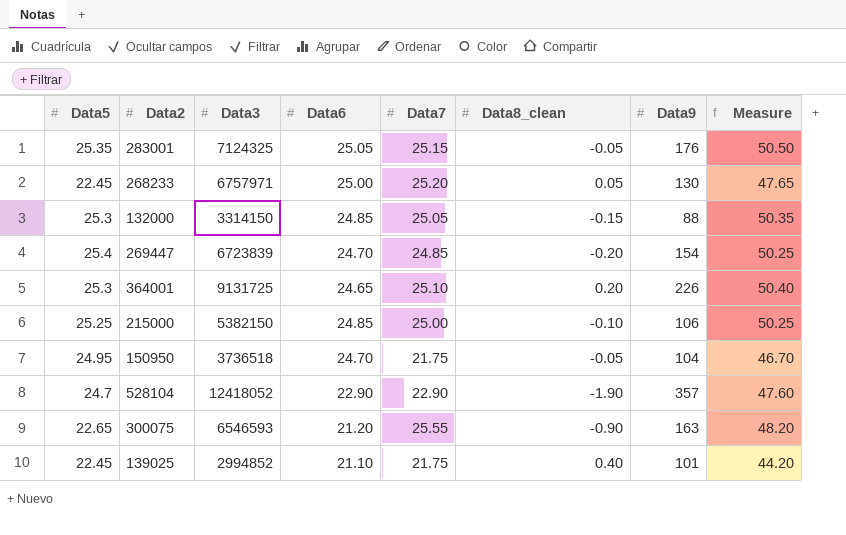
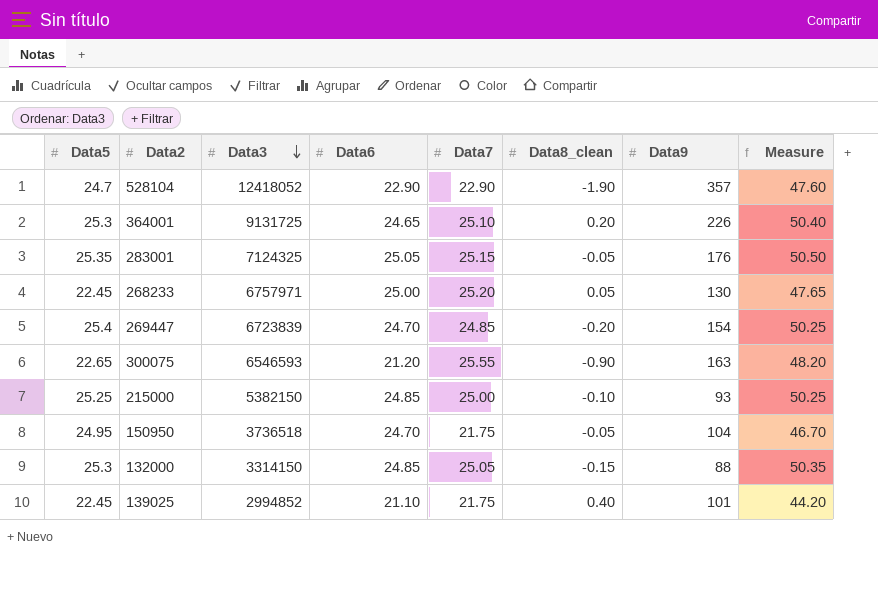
row order: none -> Data3 descending
215000 | Data9: 106 -> 93

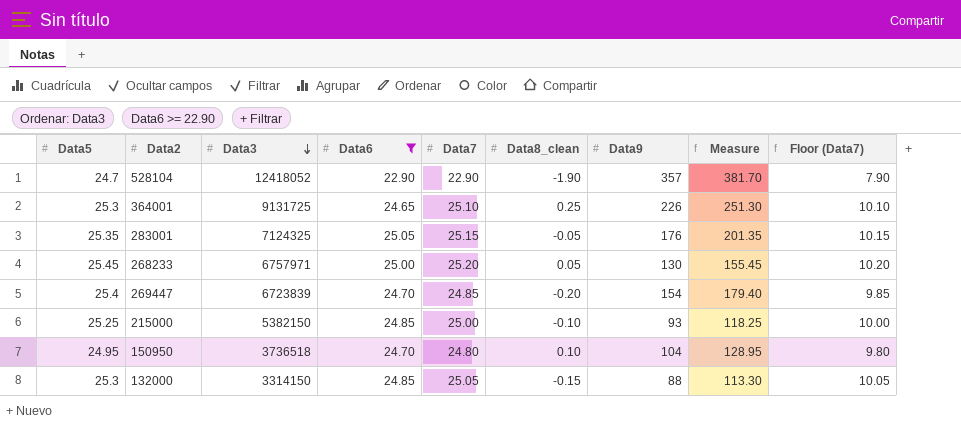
filter: none -> Data6 >= 22.90
column Measure | formula: [Data5] + [Data7] -> [Data5] + [Data9]
column Floor (Data7) | formula: none -> [Data7] - 15
364001 | Data8_clean: 0.20 -> 0.25
268233 | Data5: 22.45 -> 25.45
150950 | Data7: 21.75 -> 24.80
150950 | Data8_clean: -0.05 -> 0.10

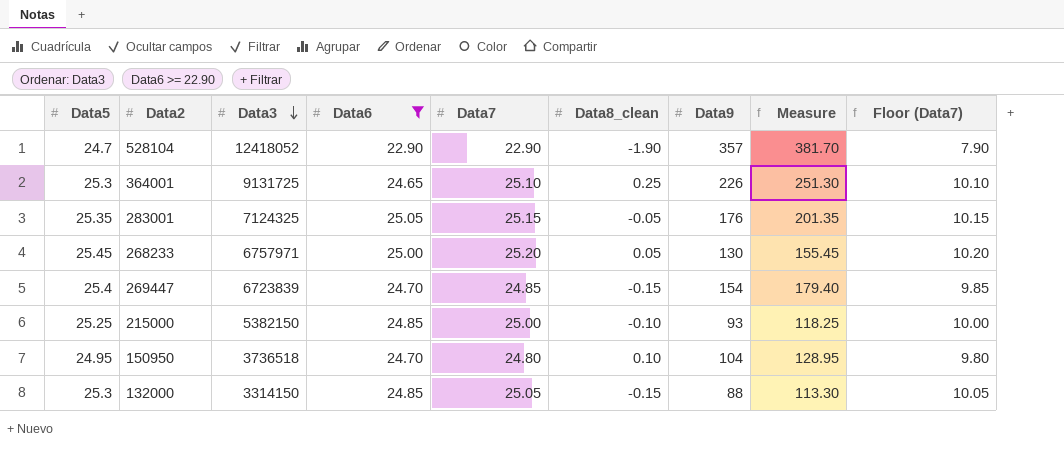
269447 | Data8_clean: -0.20 -> -0.15

